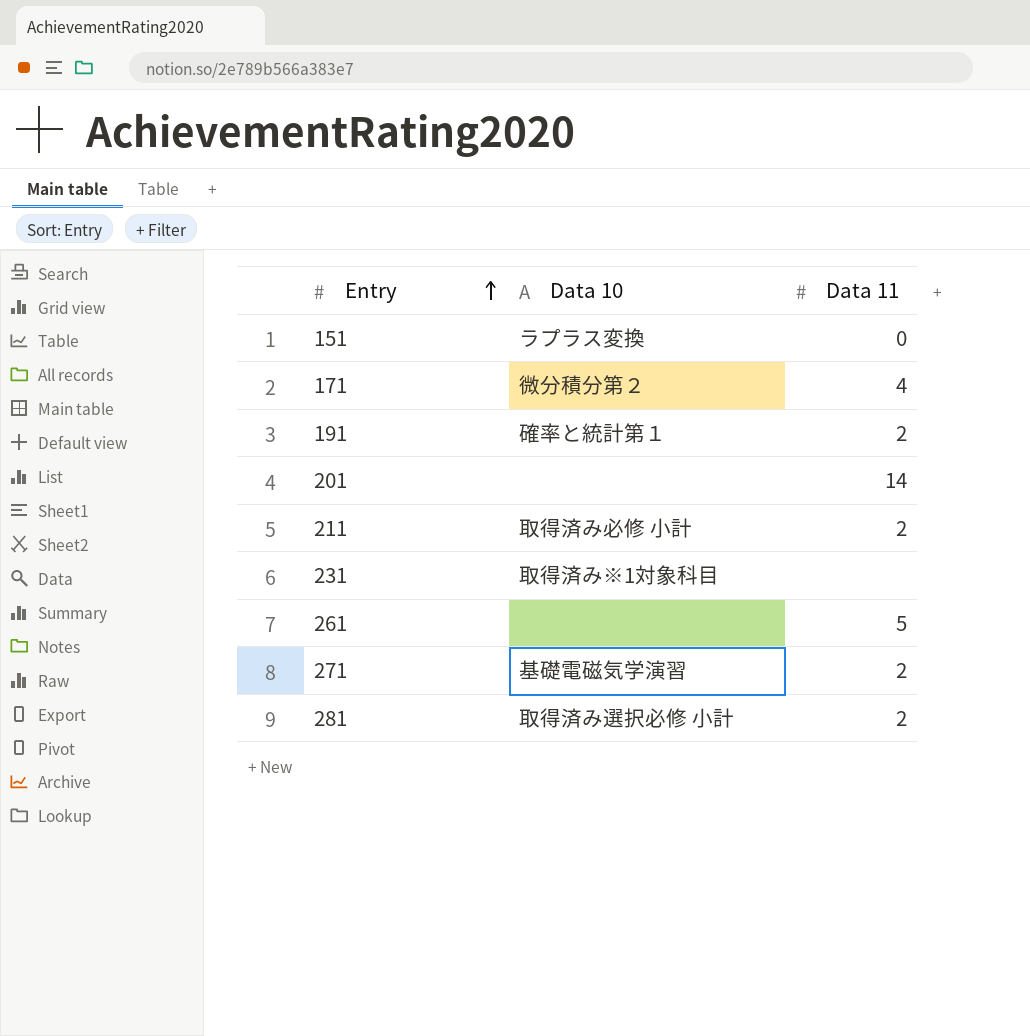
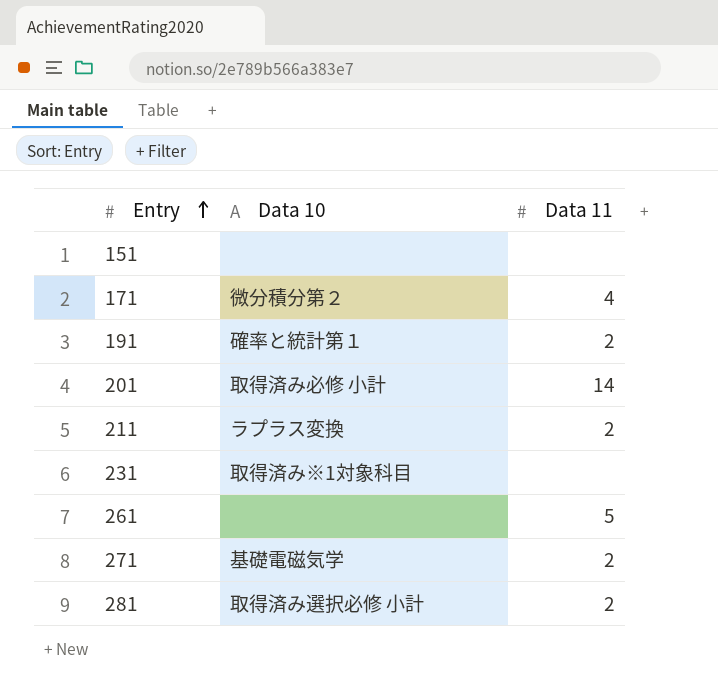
151 | Data 10: ラプラス変換 -> none
151 | Data 11: 0 -> none
201 | Data 10: none -> 取得済み必修 小計
211 | Data 10: 取得済み必修 小計 -> ラプラス変換
271 | Data 10: 基礎電磁気学演習 -> 基礎電磁気学

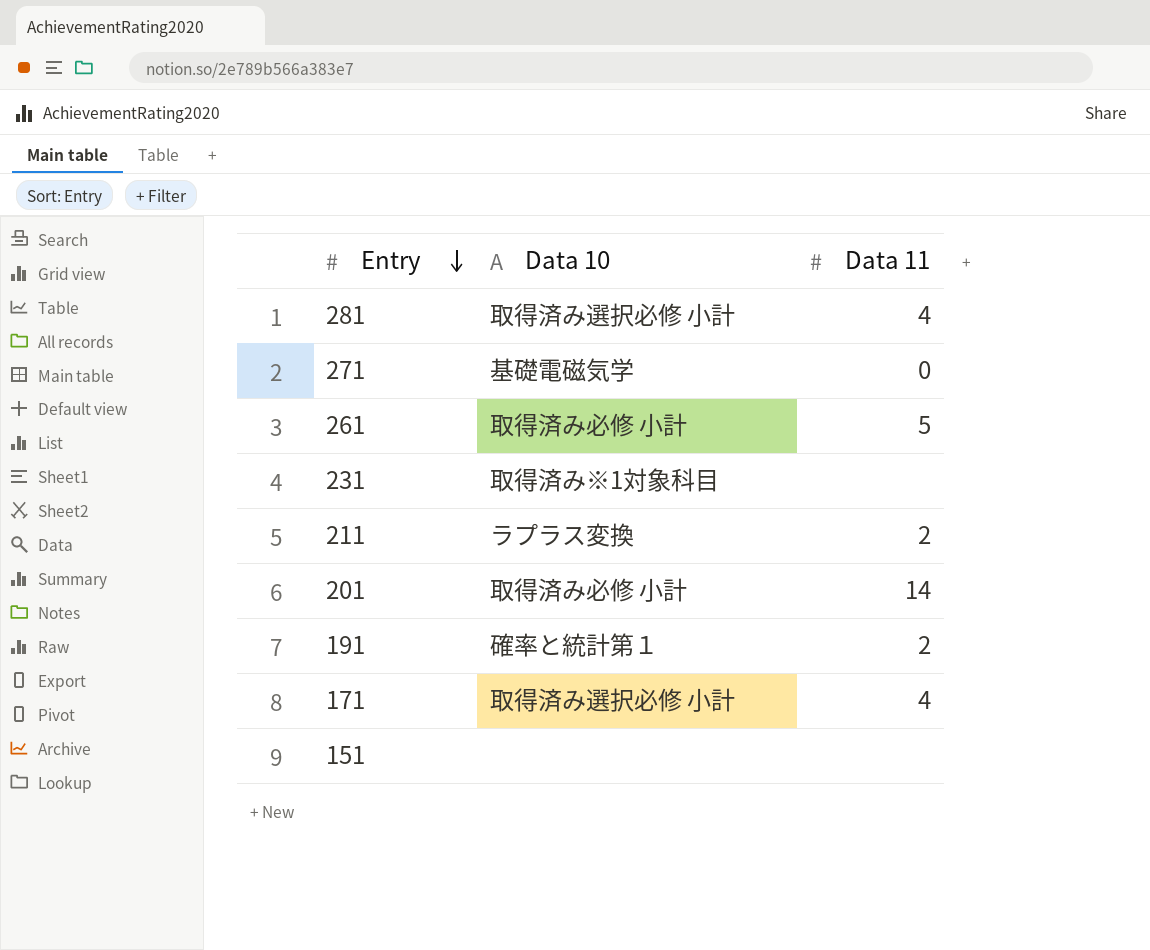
row order: Entry ascending -> Entry descending
281 | Data 11: 2 -> 4
271 | Data 11: 2 -> 0
261 | Data 10: none -> 取得済み必修 小計
171 | Data 10: 微分積分第２ -> 取得済み選択必修 小計

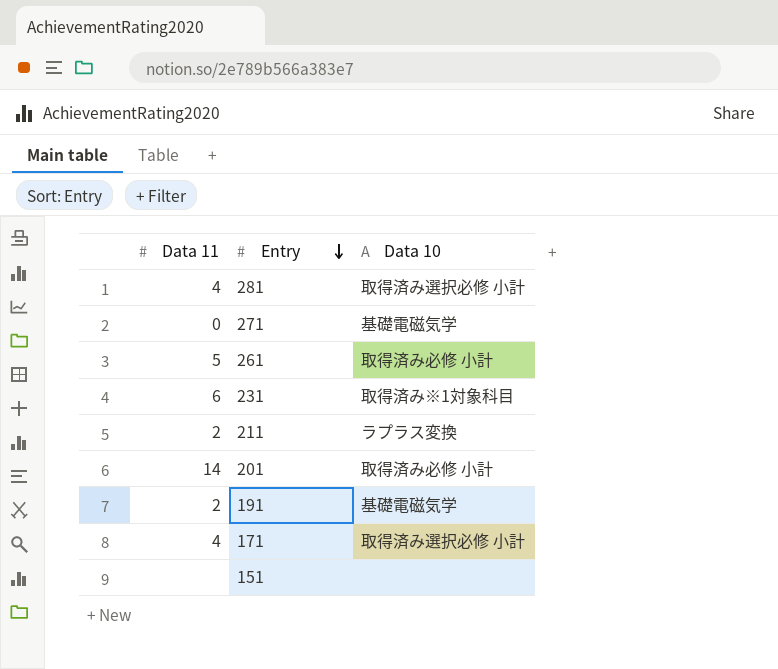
column Data 11 | position: 3 -> 1
231 | Data 11: none -> 6
191 | Data 10: 確率と統計第１ -> 基礎電磁気学

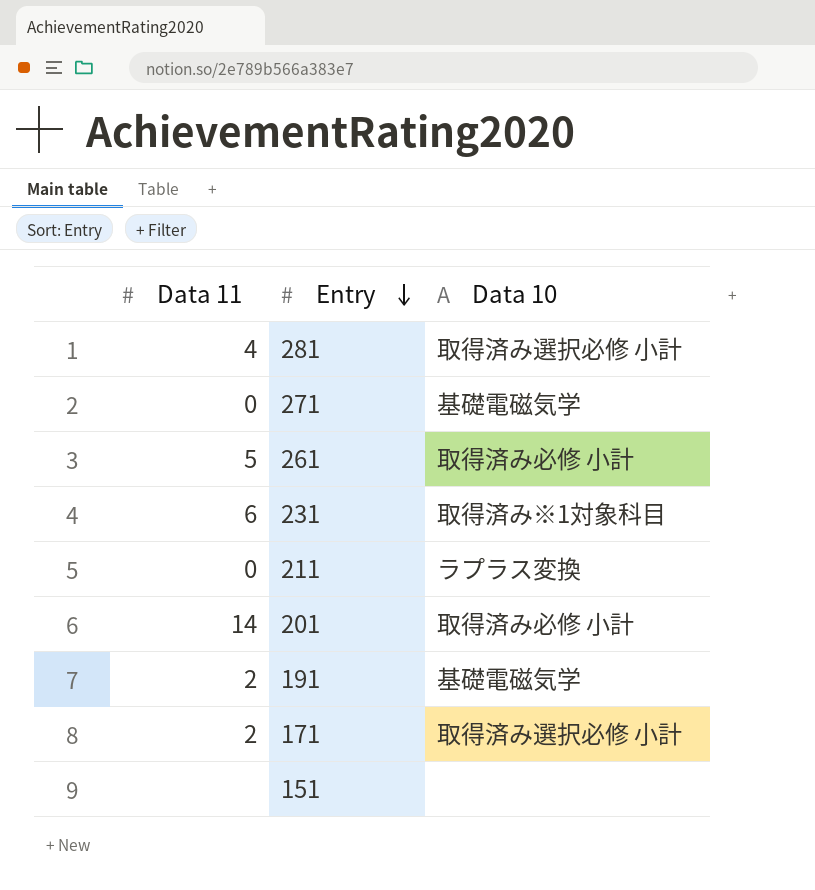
211 | Data 11: 2 -> 0
171 | Data 11: 4 -> 2

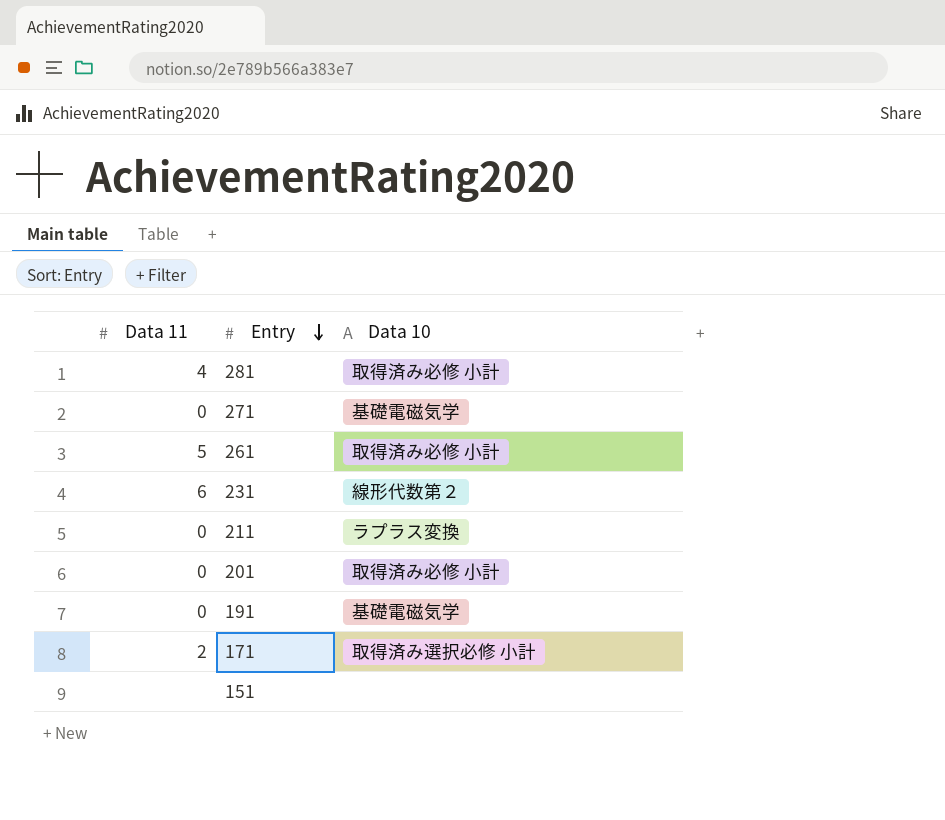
281 | Data 10: 取得済み選択必修 小計 -> 取得済み必修 小計
231 | Data 10: 取得済み※1対象科目 -> 線形代数第２
201 | Data 11: 14 -> 0
191 | Data 11: 2 -> 0

